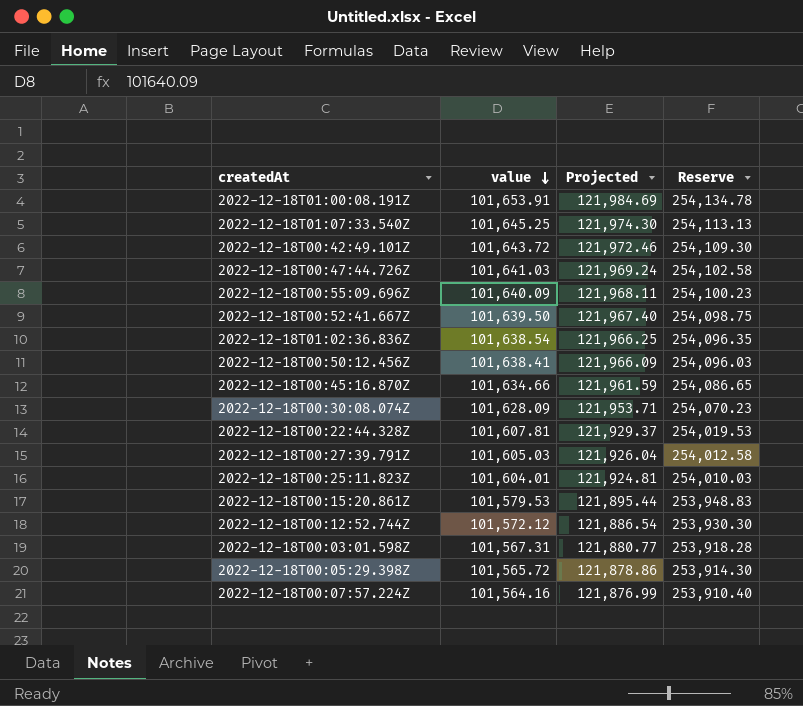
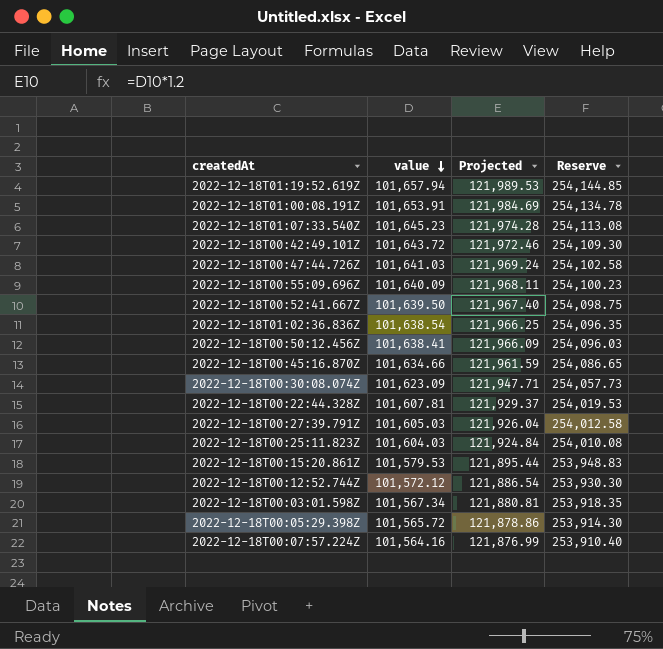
row 2022-12-18T01:19:52.619Z: none -> 101,657.94 | 121,989.53 | 254,144.85
2022-12-18T01:07:33.540Z | value: 101,645.25 -> 101,645.23
2022-12-18T01:07:33.540Z | Projected: 121,974.30 -> 121,974.28
2022-12-18T01:07:33.540Z | Reserve: 254,113.13 -> 254,113.08
2022-12-18T00:30:08.074Z | value: 101,628.09 -> 101,623.09
2022-12-18T00:30:08.074Z | Projected: 121,953.71 -> 121,947.71
2022-12-18T00:30:08.074Z | Reserve: 254,070.23 -> 254,057.73
2022-12-18T00:25:11.823Z | value: 101,604.01 -> 101,604.03
2022-12-18T00:25:11.823Z | Projected: 121,924.81 -> 121,924.84
2022-12-18T00:25:11.823Z | Reserve: 254,010.03 -> 254,010.08
2022-12-18T00:03:01.598Z | value: 101,567.31 -> 101,567.34
2022-12-18T00:03:01.598Z | Projected: 121,880.77 -> 121,880.81
2022-12-18T00:03:01.598Z | Reserve: 253,918.28 -> 253,918.35

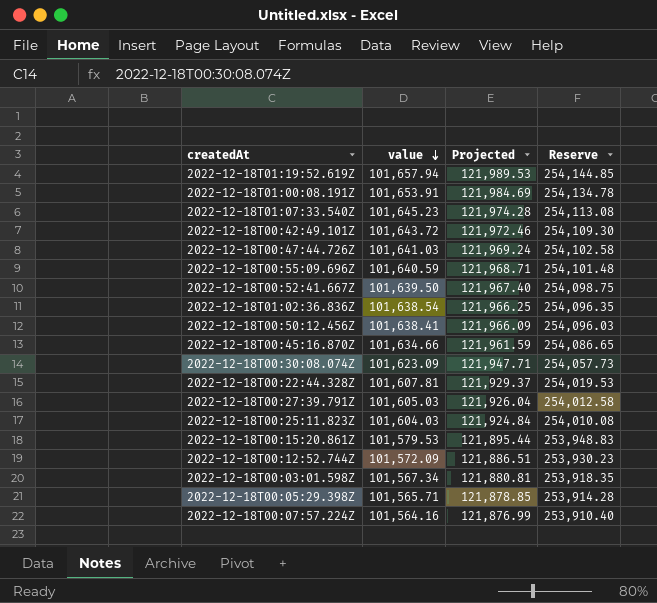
2022-12-18T00:55:09.696Z | value: 101,640.09 -> 101,640.59
2022-12-18T00:55:09.696Z | Projected: 121,968.11 -> 121,968.71
2022-12-18T00:55:09.696Z | Reserve: 254,100.23 -> 254,101.48
2022-12-18T00:12:52.744Z | value: 101,572.12 -> 101,572.09
2022-12-18T00:12:52.744Z | Projected: 121,886.54 -> 121,886.51
2022-12-18T00:12:52.744Z | Reserve: 253,930.30 -> 253,930.23
2022-12-18T00:05:29.398Z | value: 101,565.72 -> 101,565.71
2022-12-18T00:05:29.398Z | Projected: 121,878.86 -> 121,878.85
2022-12-18T00:05:29.398Z | Reserve: 253,914.30 -> 253,914.28

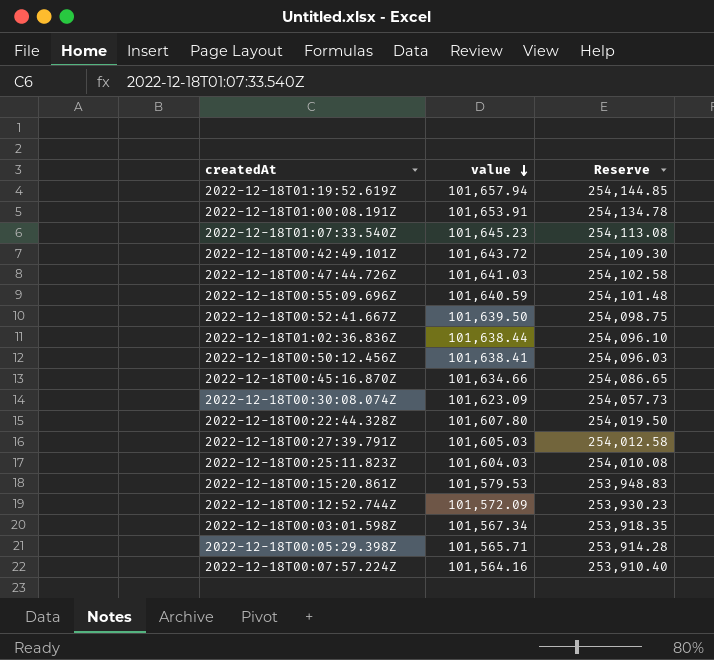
column Projected | formula: [value] * 1.2 -> none
2022-12-18T01:02:36.836Z | value: 101,638.54 -> 101,638.44
2022-12-18T01:02:36.836Z | Reserve: 254,096.35 -> 254,096.10
2022-12-18T00:22:44.328Z | value: 101,607.81 -> 101,607.80
2022-12-18T00:22:44.328Z | Reserve: 254,019.53 -> 254,019.50

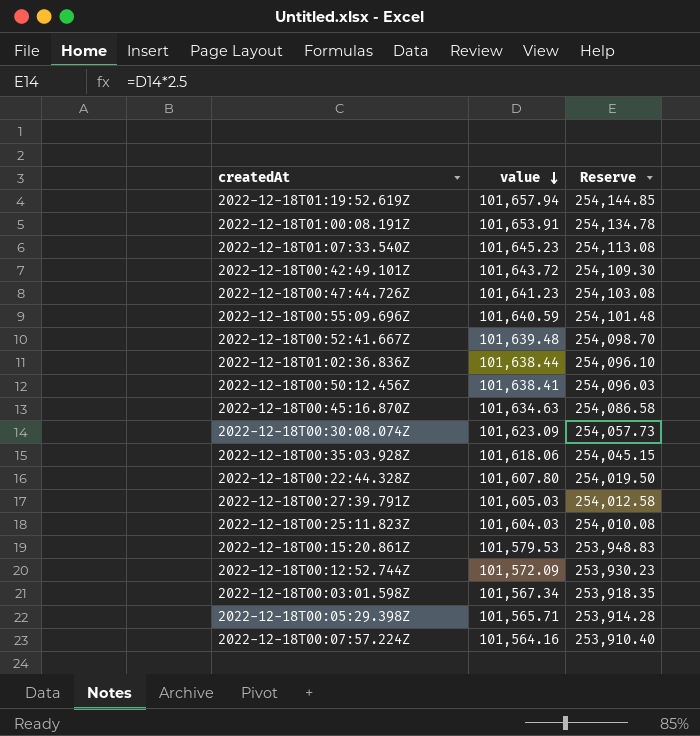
2022-12-18T00:47:44.726Z | value: 101,641.03 -> 101,641.23
2022-12-18T00:47:44.726Z | Reserve: 254,102.58 -> 254,103.08
2022-12-18T00:52:41.667Z | value: 101,639.50 -> 101,639.48
2022-12-18T00:52:41.667Z | Reserve: 254,098.75 -> 254,098.70
2022-12-18T00:45:16.870Z | value: 101,634.66 -> 101,634.63
2022-12-18T00:45:16.870Z | Reserve: 254,086.65 -> 254,086.58
row 2022-12-18T00:35:03.928Z: none -> 101,618.06 | 254,045.15

